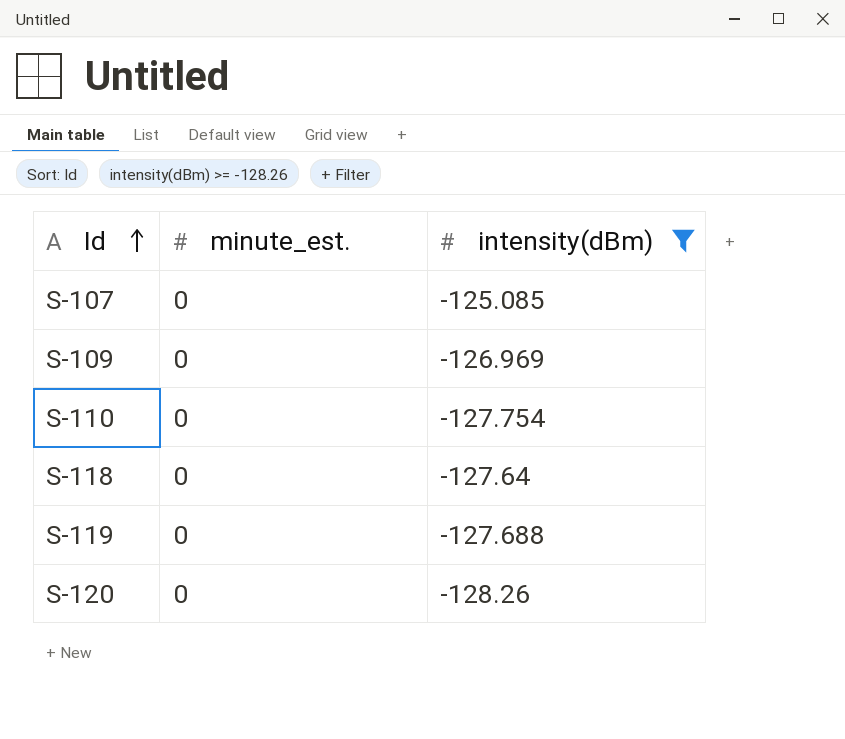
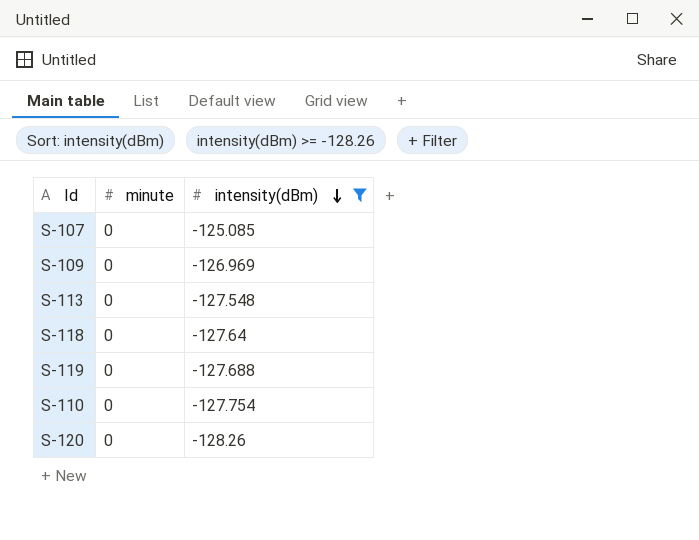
row order: Id ascending -> intensity(dBm) descending
column name: minute_est. -> minute
row S-113: none -> 0 | -127.548

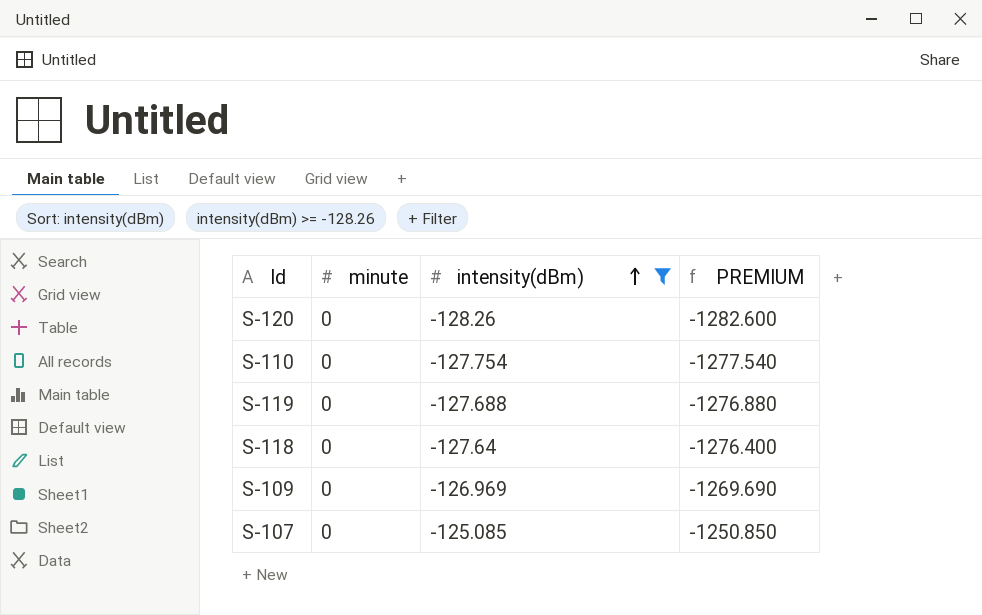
row order: intensity(dBm) descending -> intensity(dBm) ascending
column PREMIUM | formula: none -> [intensity(dBm)] * 10
row S-113: 0 | -127.548 -> none

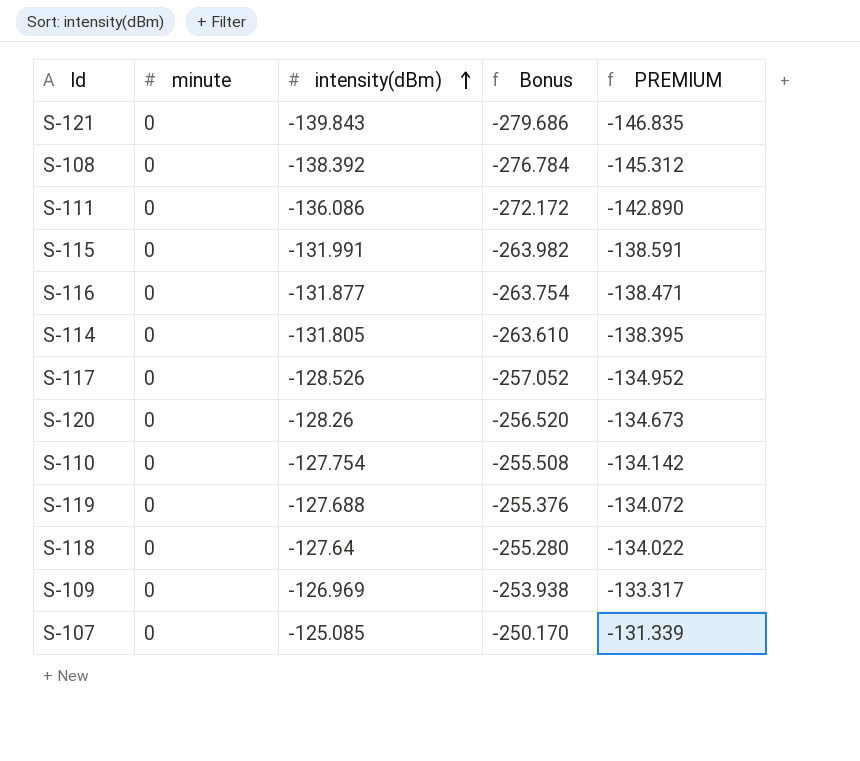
filter: intensity(dBm) >= -128.26 -> none
column Bonus | formula: none -> [intensity(dBm)] * 2
column PREMIUM | formula: [intensity(dBm)] * 10 -> [intensity(dBm)] * 1.05

